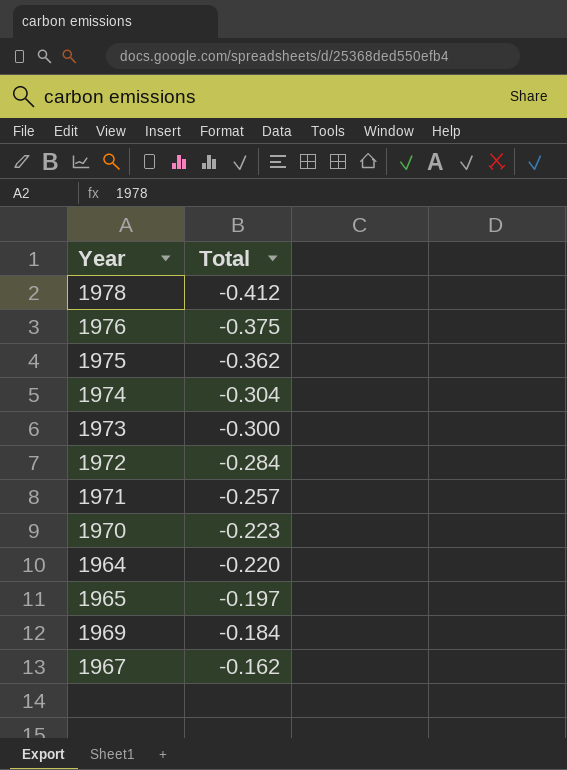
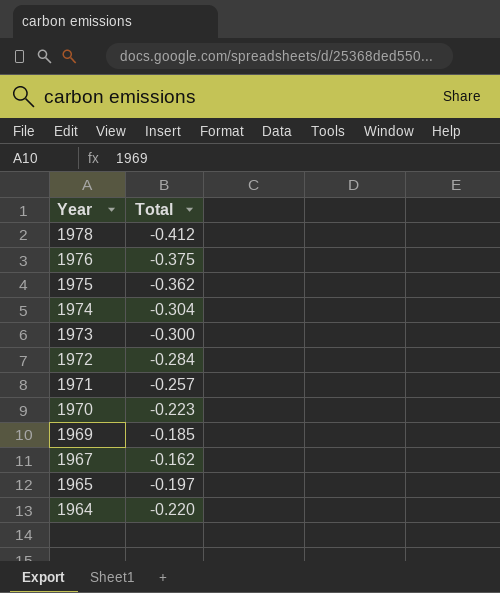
row order: Total ascending -> Year descending
1969 | Total: -0.184 -> -0.185

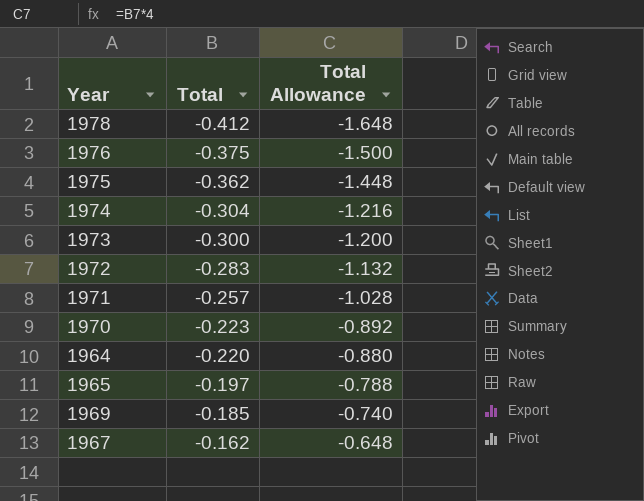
row order: Year descending -> Total ascending
column Total Allowance | formula: none -> [Total] * 4
1972 | Total: -0.284 -> -0.283

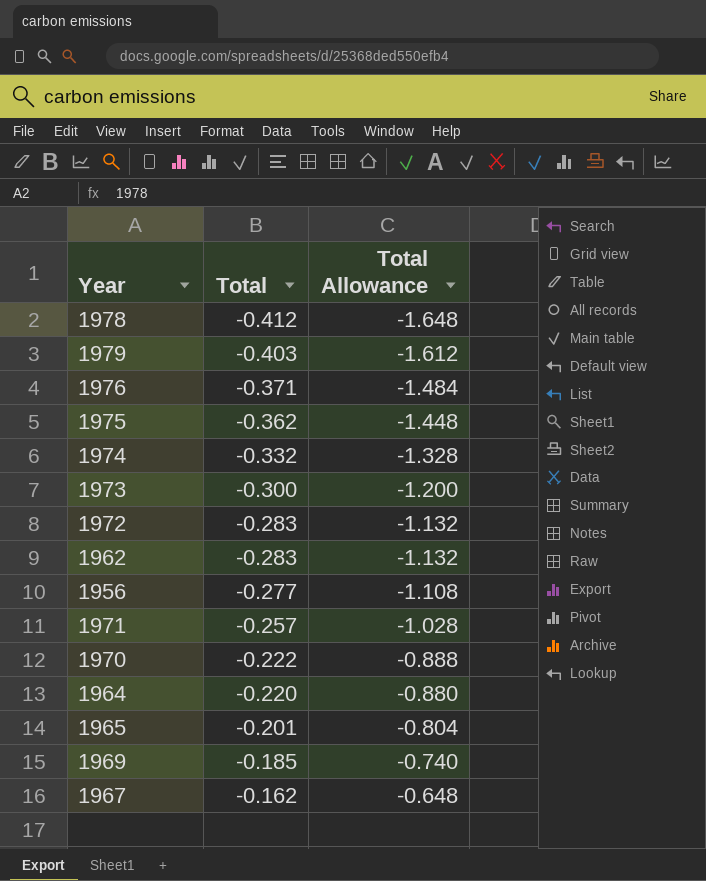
row 1979: none -> -0.403 | -1.612
1976 | Total: -0.375 -> -0.371
1976 | Total Allowance: -1.500 -> -1.484
1974 | Total: -0.304 -> -0.332
1974 | Total Allowance: -1.216 -> -1.328
row 1962: none -> -0.283 | -1.132
row 1956: none -> -0.277 | -1.108
1970 | Total: -0.223 -> -0.222
1970 | Total Allowance: -0.892 -> -0.888
1965 | Total: -0.197 -> -0.201
1965 | Total Allowance: -0.788 -> -0.804

